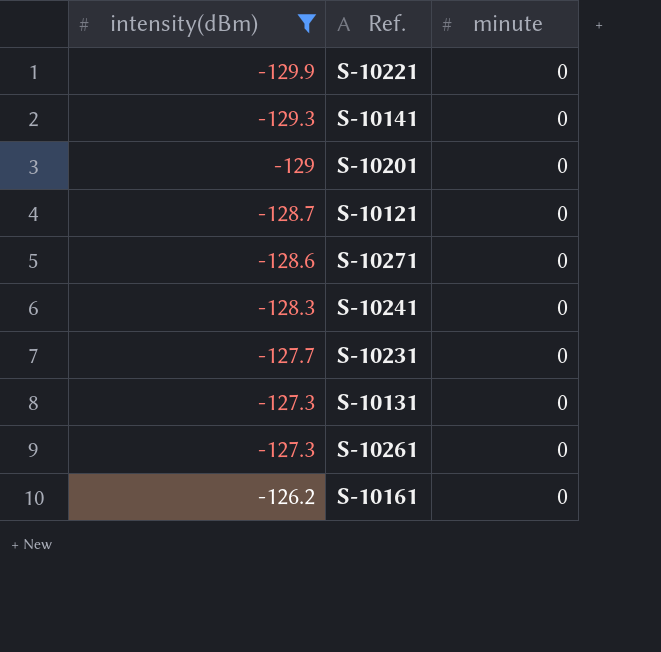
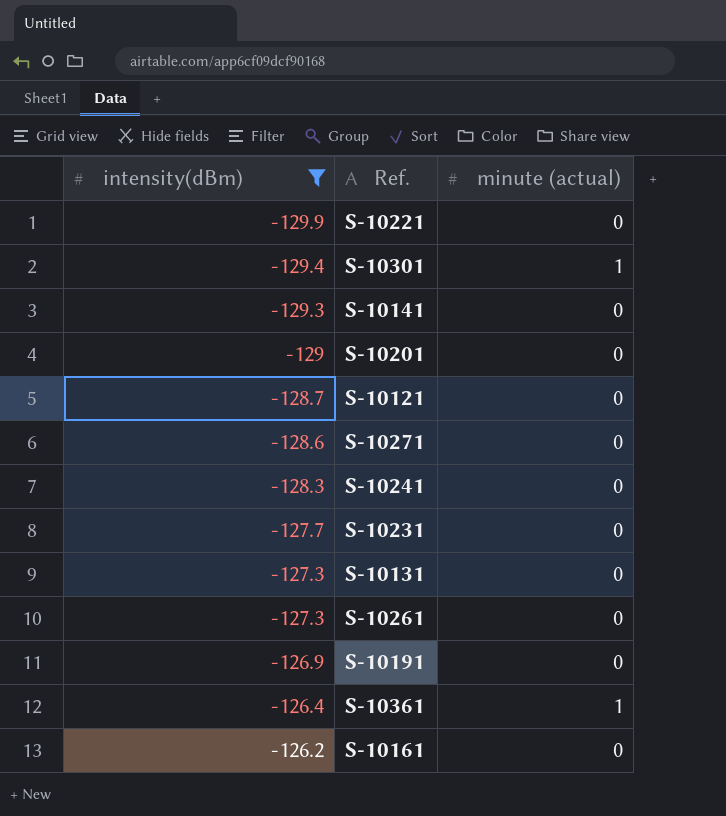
column name: minute -> minute (actual)
row S-10301: none -> -129.4 | 1
row S-10191: none -> -126.9 | 0
row S-10361: none -> -126.4 | 1

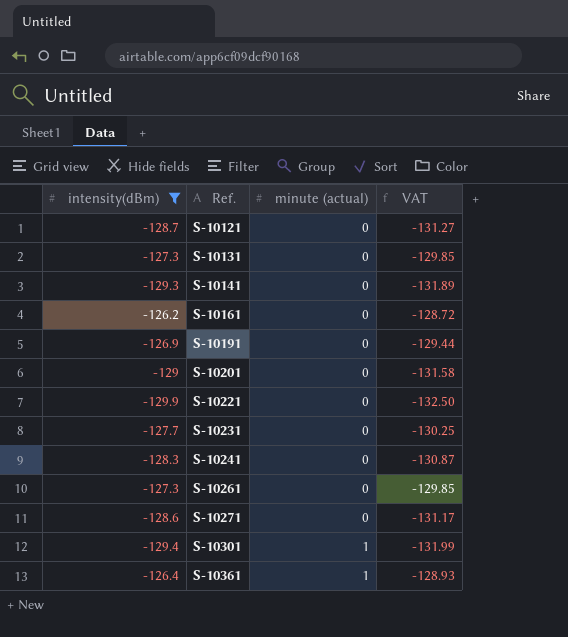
row order: intensity(dBm) ascending -> Ref. ascending
column VAT | formula: none -> [intensity(dBm)] * 1.02

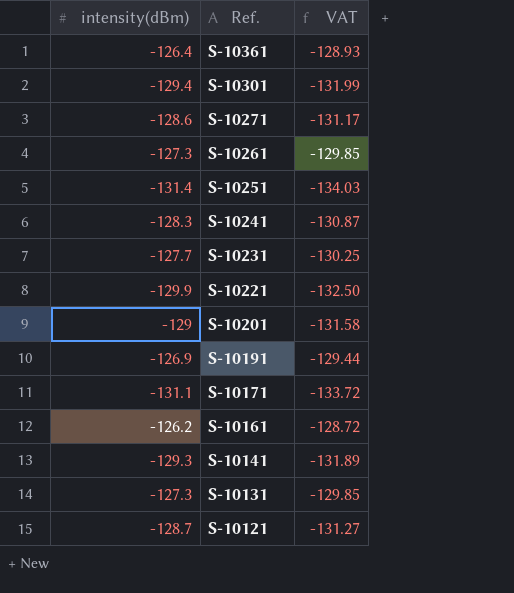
filter: intensity(dBm) >= -129.9 -> none
row order: Ref. ascending -> Ref. descending
column minute (actual) | position: 3 -> none

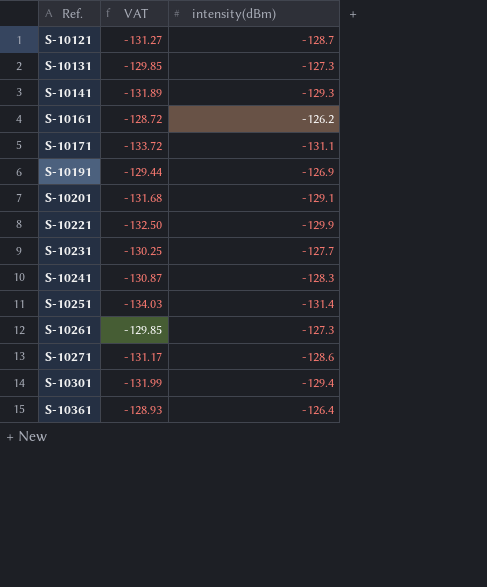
row order: Ref. descending -> Ref. ascending
column intensity(dBm) | position: 1 -> 3
S-10201 | VAT: -131.58 -> -131.68
S-10201 | intensity(dBm): -129 -> -129.1

